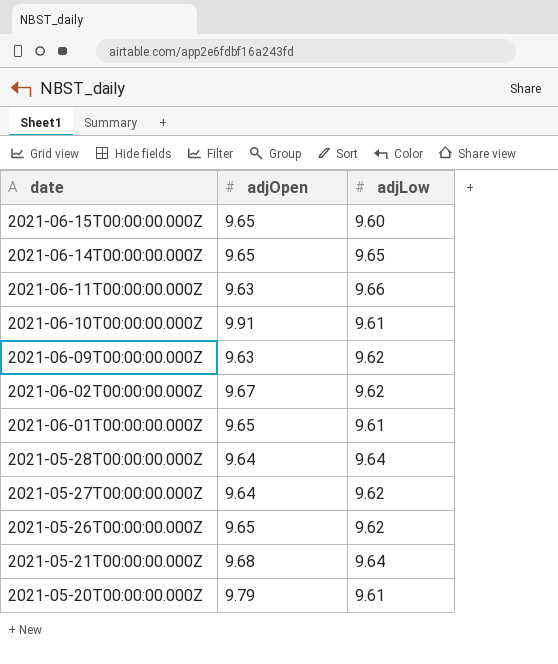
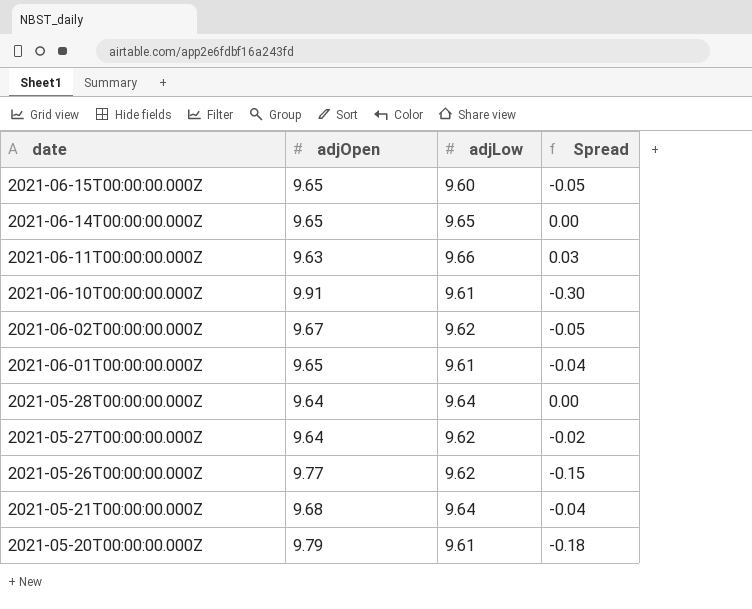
column Spread | formula: none -> [adjLow] - [adjOpen]
row 2021-06-09T00:00:00.000Z: 9.63 | 9.62 -> none
2021-05-26T00:00:00.000Z | adjOpen: 9.65 -> 9.77

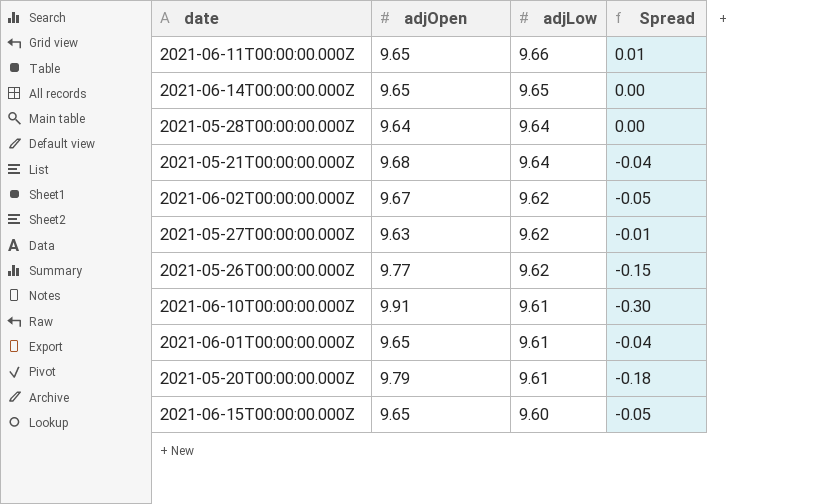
row order: date descending -> adjLow descending
2021-06-11T00:00:00.000Z | adjOpen: 9.63 -> 9.65
2021-06-11T00:00:00.000Z | Spread: 0.03 -> 0.01
2021-05-27T00:00:00.000Z | adjOpen: 9.64 -> 9.63
2021-05-27T00:00:00.000Z | Spread: -0.02 -> -0.01

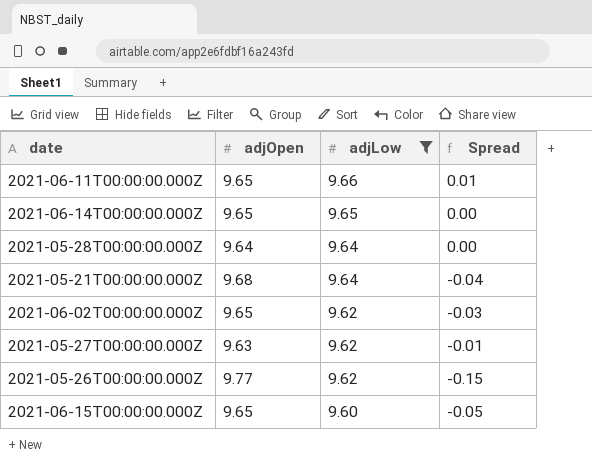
filter: none -> adjLow != 9.61
2021-06-02T00:00:00.000Z | adjOpen: 9.67 -> 9.65
2021-06-02T00:00:00.000Z | Spread: -0.05 -> -0.03

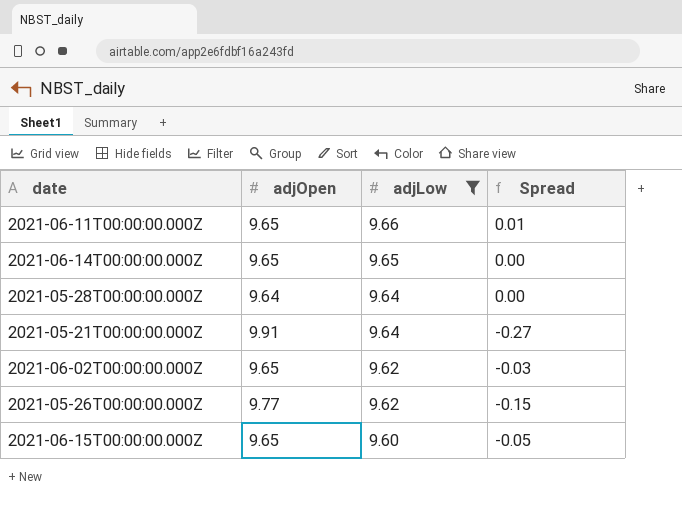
row 2021-05-27T00:00:00.000Z: 9.63 | 9.62 | -0.01 -> none
2021-05-21T00:00:00.000Z | adjOpen: 9.68 -> 9.91
2021-05-21T00:00:00.000Z | Spread: -0.04 -> -0.27

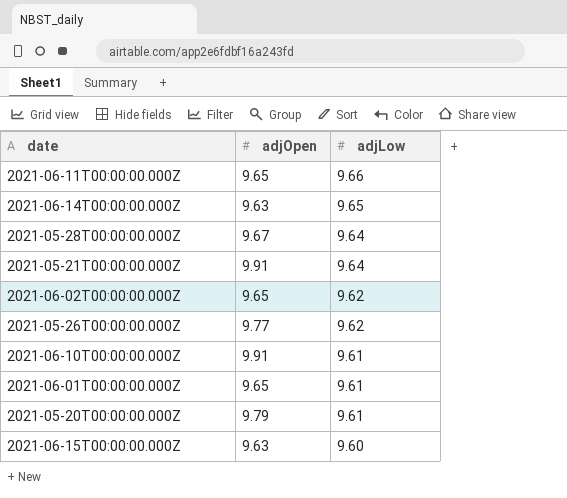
filter: adjLow != 9.61 -> none
column Spread | formula: [adjLow] - [adjOpen] -> none
2021-06-14T00:00:00.000Z | adjOpen: 9.65 -> 9.63
2021-05-28T00:00:00.000Z | adjOpen: 9.64 -> 9.67
2021-06-15T00:00:00.000Z | adjOpen: 9.65 -> 9.63

